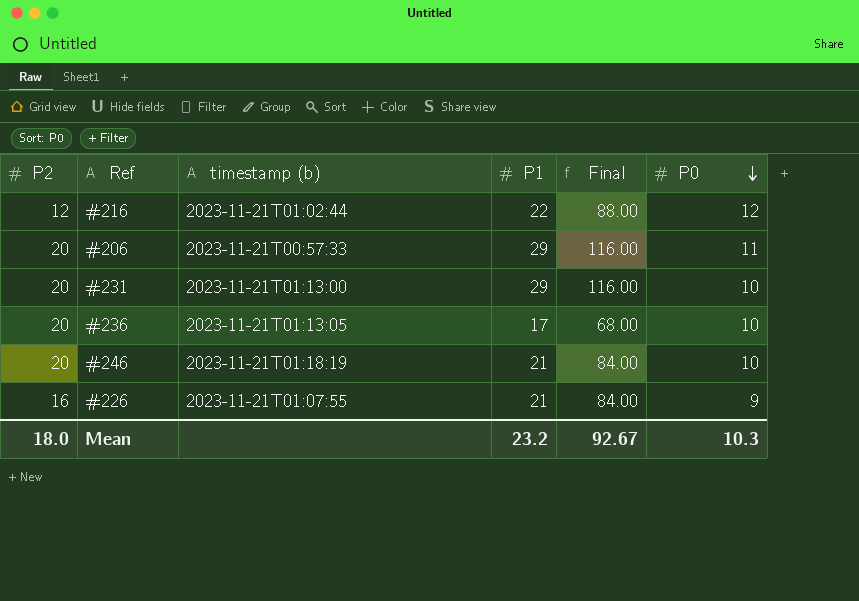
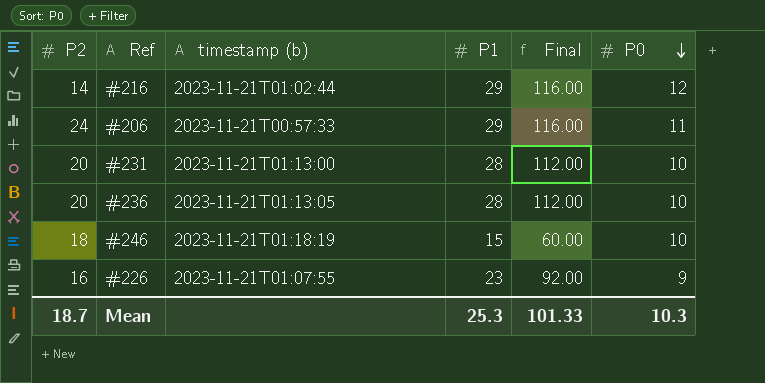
#216 | P2: 12 -> 14
#216 | P1: 22 -> 29
#216 | Final: 88.00 -> 116.00
#206 | P2: 20 -> 24
#231 | P1: 29 -> 28
#231 | Final: 116.00 -> 112.00
#236 | P1: 17 -> 28
#236 | Final: 68.00 -> 112.00
#246 | P2: 20 -> 18
#246 | P1: 21 -> 15
#246 | Final: 84.00 -> 60.00
#226 | P1: 21 -> 23
#226 | Final: 84.00 -> 92.00
Mean | P2: 18.0 -> 18.7
Mean | P1: 23.2 -> 25.3
Mean | Final: 92.67 -> 101.33

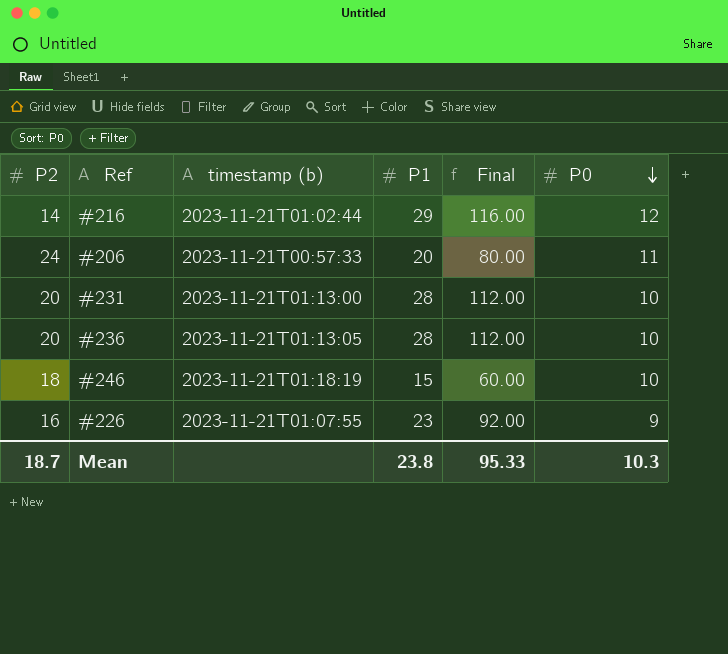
#206 | P1: 29 -> 20
#206 | Final: 116.00 -> 80.00
Mean | P1: 25.3 -> 23.8
Mean | Final: 101.33 -> 95.33

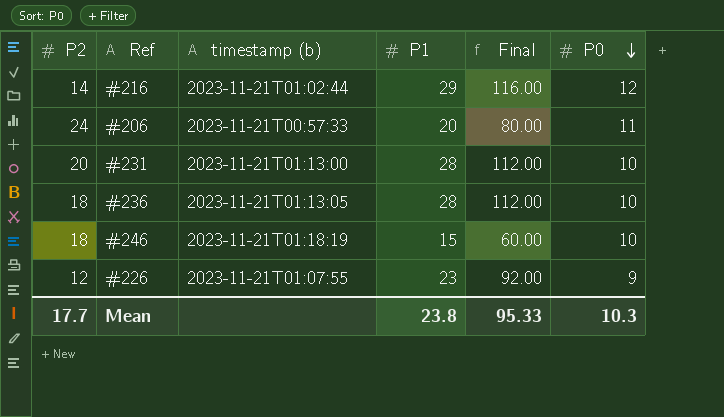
#236 | P2: 20 -> 18
#226 | P2: 16 -> 12
Mean | P2: 18.7 -> 17.7

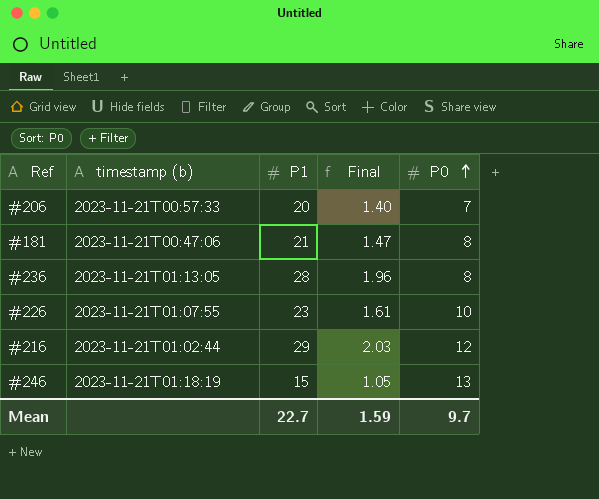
row order: P0 descending -> P0 ascending
column P2 | position: 1 -> none
column Final | formula: [P1] * 4 -> [P1] * 0.07
row #231: 20 | 2023-11-21T01:13:00 | 28 | 112.00 | 10 -> none
#206 | P0: 11 -> 7
row #181: none -> 2023-11-21T00:47:06 | 21 | 1.47 | 8
#236 | P0: 10 -> 8
#226 | P0: 9 -> 10
#246 | P0: 10 -> 13
Mean | P1: 23.8 -> 22.7
Mean | Final: 95.33 -> 1.59
Mean | P0: 10.3 -> 9.7

